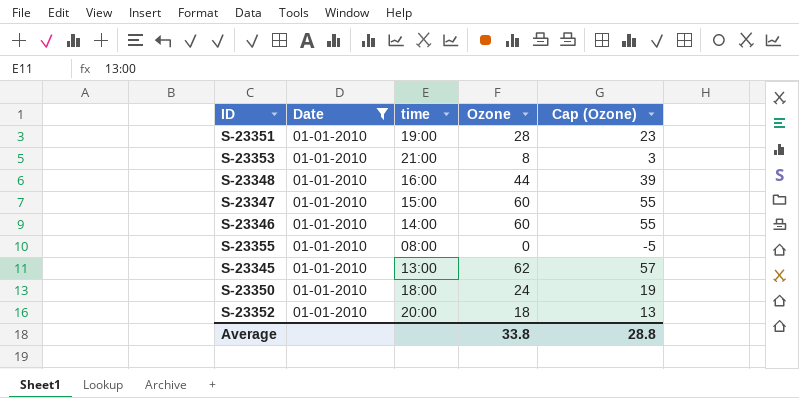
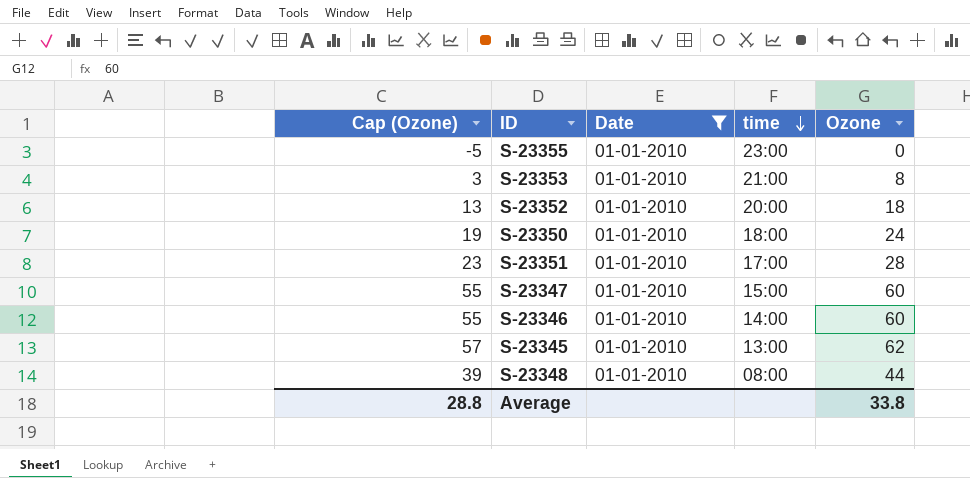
row order: none -> time descending
column Cap (Ozone) | position: 5 -> 1
S-23355 | time: 08:00 -> 23:00
S-23351 | time: 19:00 -> 17:00
S-23348 | time: 16:00 -> 08:00

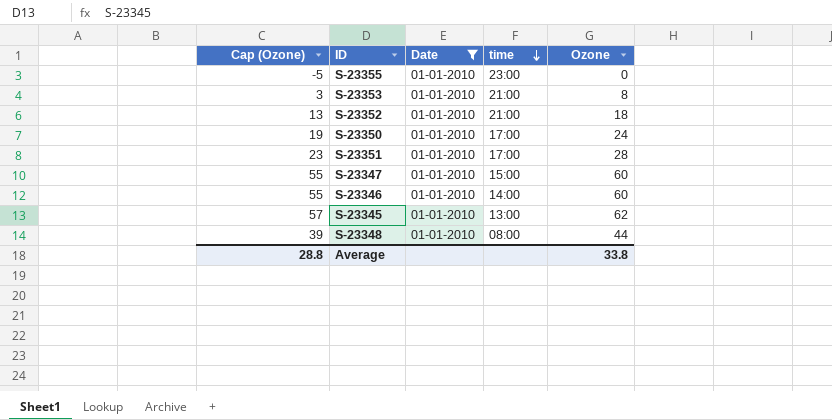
S-23352 | time: 20:00 -> 21:00
S-23350 | time: 18:00 -> 17:00

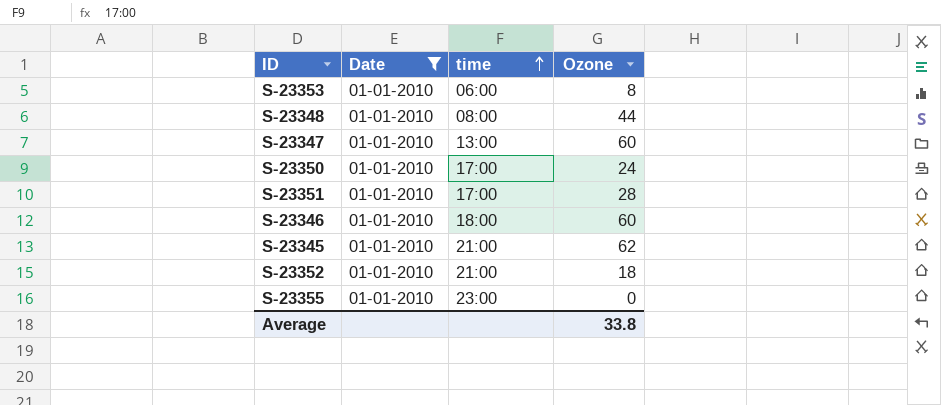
row order: time descending -> time ascending
column Cap (Ozone) | formula: [Ozone] - 5 -> none
S-23353 | time: 21:00 -> 06:00
S-23347 | time: 15:00 -> 13:00
S-23346 | time: 14:00 -> 18:00
S-23345 | time: 13:00 -> 21:00

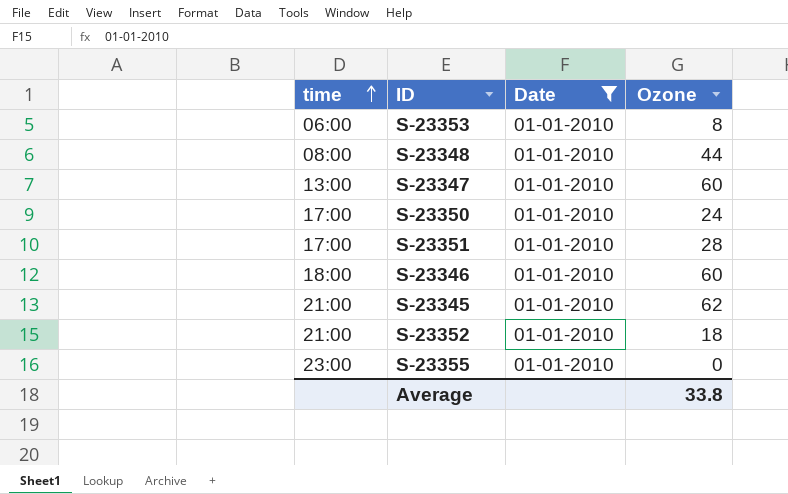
column time | position: 3 -> 1

